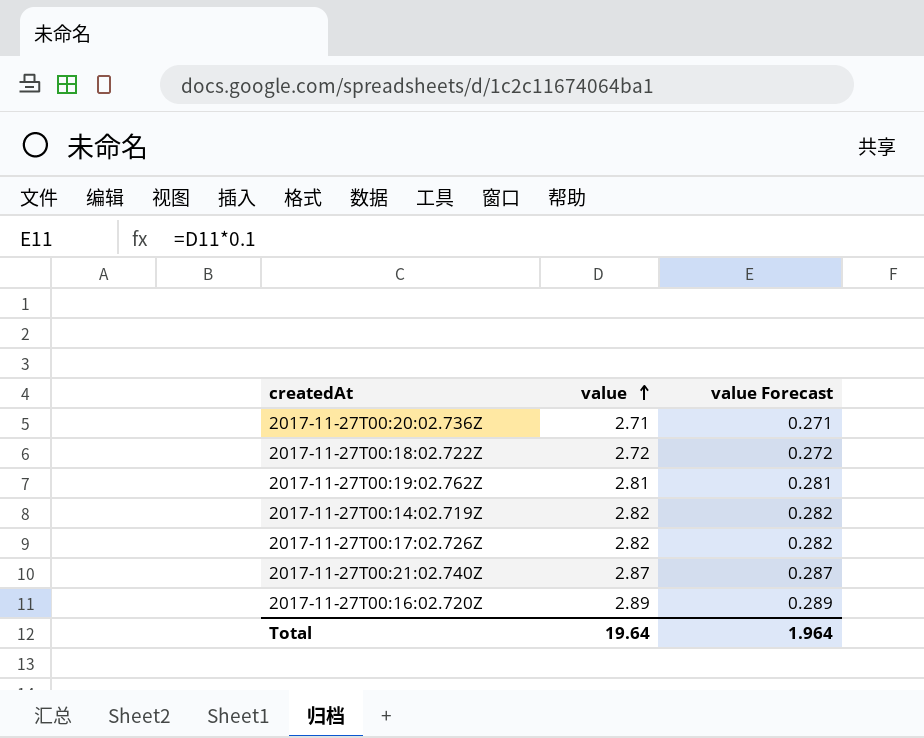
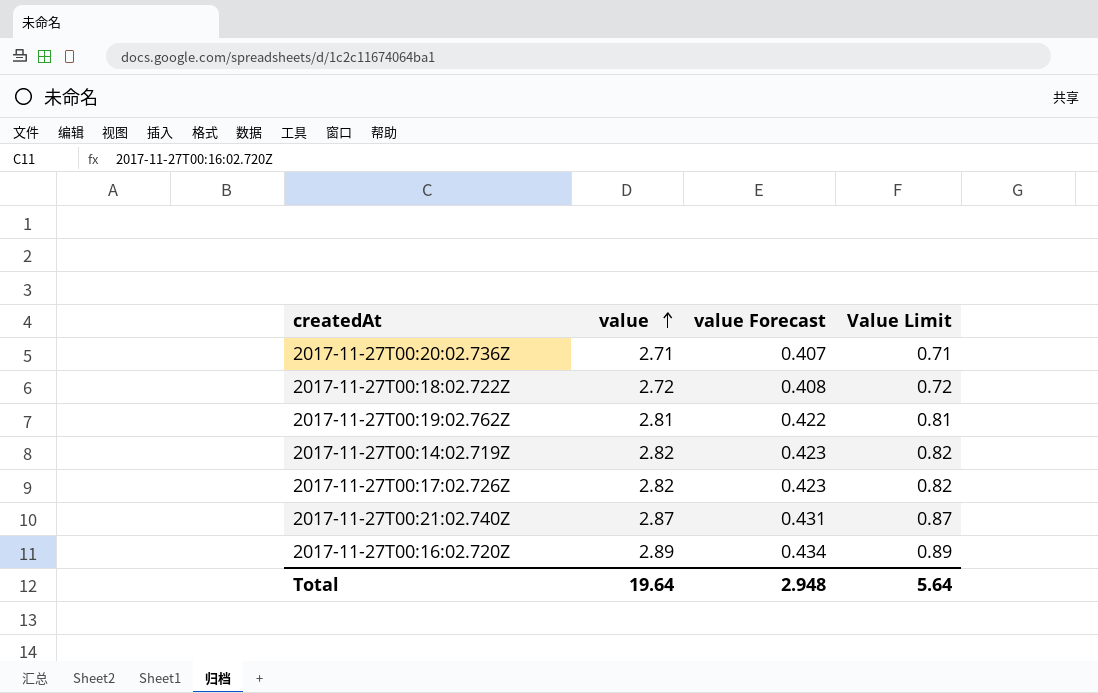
column value Forecast | formula: [value] * 0.1 -> [value] * 0.15
column Value Limit | formula: none -> [value] - 2
Total | value Forecast: 1.964 -> 2.948

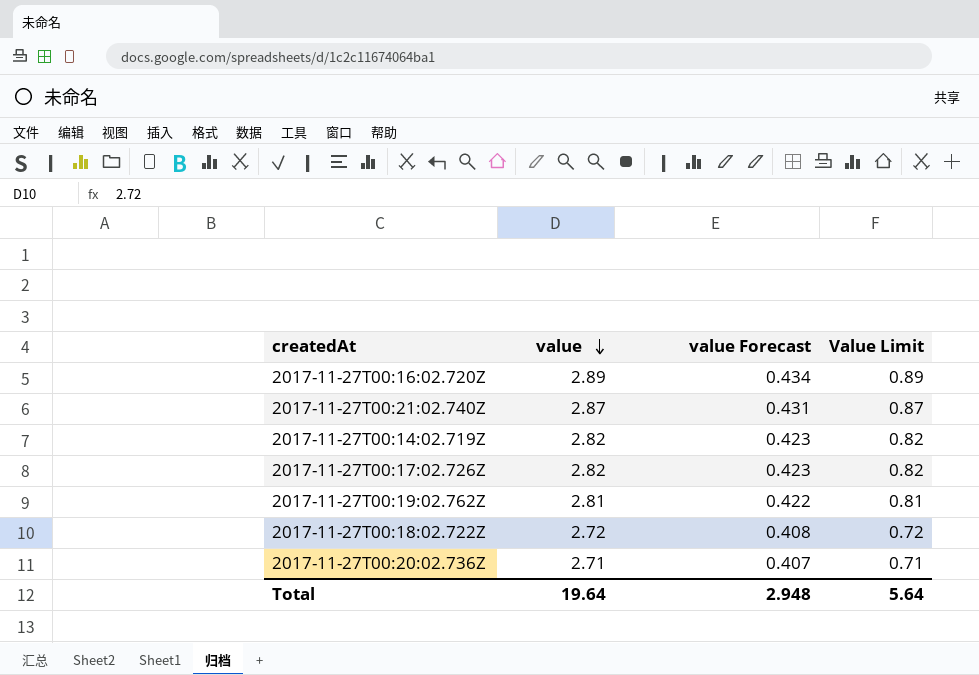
row order: value ascending -> value descending

